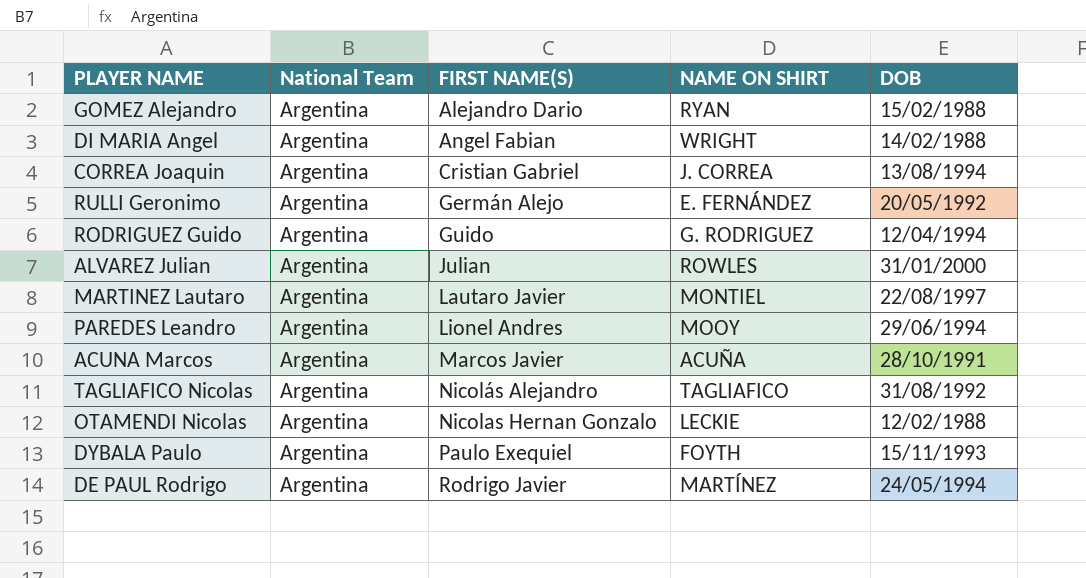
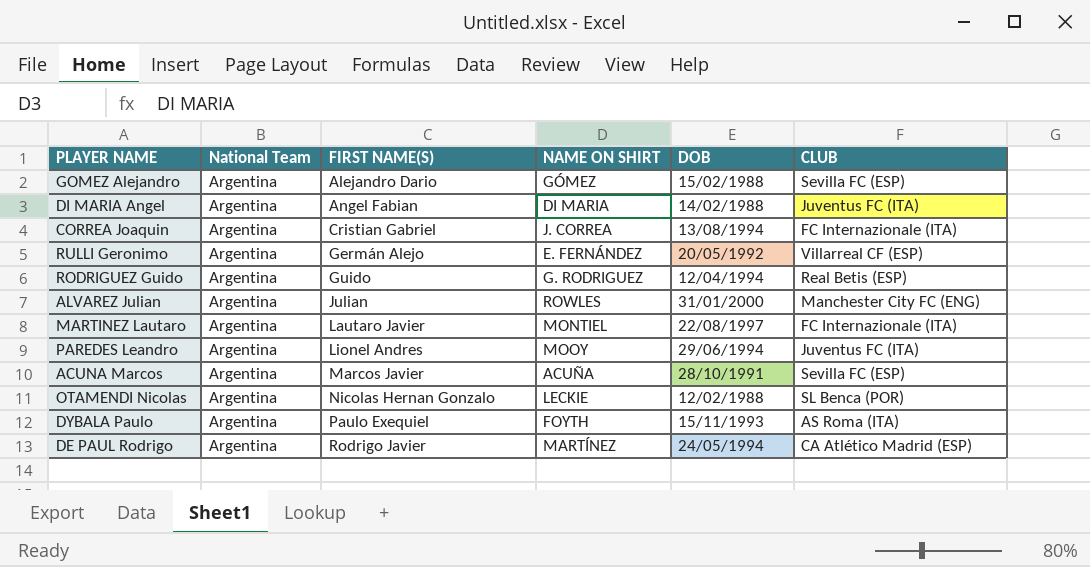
column CLUB | position: none -> 6
row TAGLIAFICO Nicolas: Argentina | Nicolás Alejandro | TAGLIAFICO | 31/08/1992 -> none
GOMEZ Alejandro | NAME ON SHIRT: RYAN -> GÓMEZ
DI MARIA Angel | NAME ON SHIRT: WRIGHT -> DI MARIA

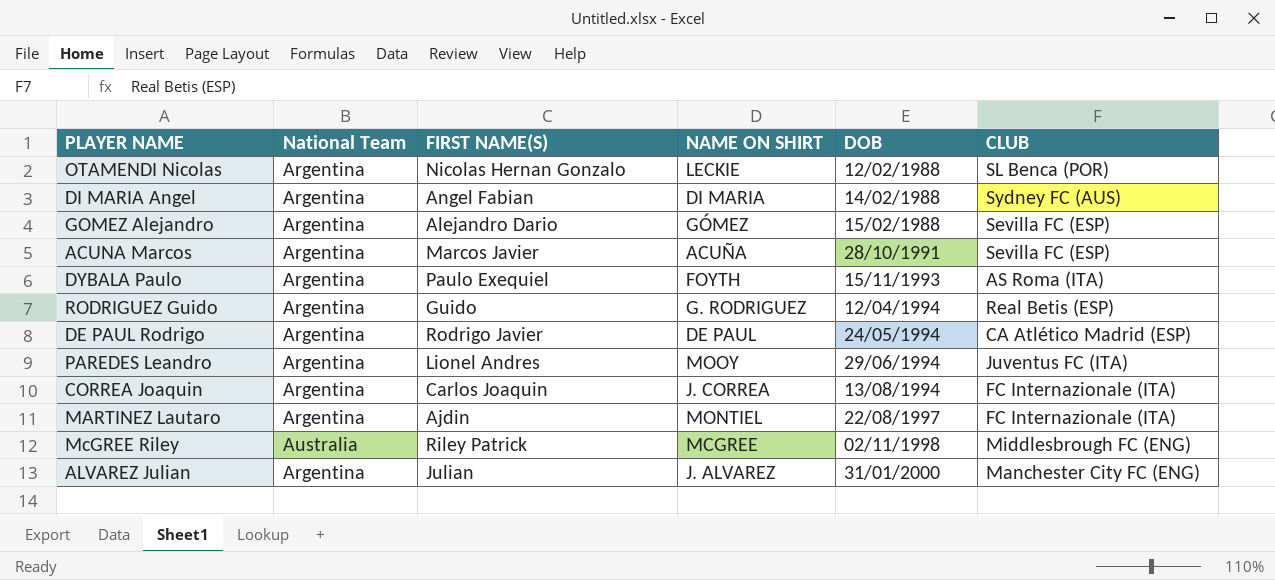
row order: FIRST NAME(S) ascending -> DOB ascending
row RULLI Geronimo: Argentina | Germán Alejo | E. FERNÁNDEZ | 20/05/1992 | Villarreal CF (ESP) -> none
DI MARIA Angel | CLUB: Juventus FC (ITA) -> Sydney FC (AUS)
DE PAUL Rodrigo | NAME ON SHIRT: MARTÍNEZ -> DE PAUL
CORREA Joaquin | FIRST NAME(S): Cristian Gabriel -> Carlos Joaquin
MARTINEZ Lautaro | FIRST NAME(S): Lautaro Javier -> Ajdin
row McGREE Riley: none -> Australia | Riley Patrick | MCGREE | 02/11/1998 | Middlesbrough FC (ENG)
ALVAREZ Julian | NAME ON SHIRT: ROWLES -> J. ALVAREZ

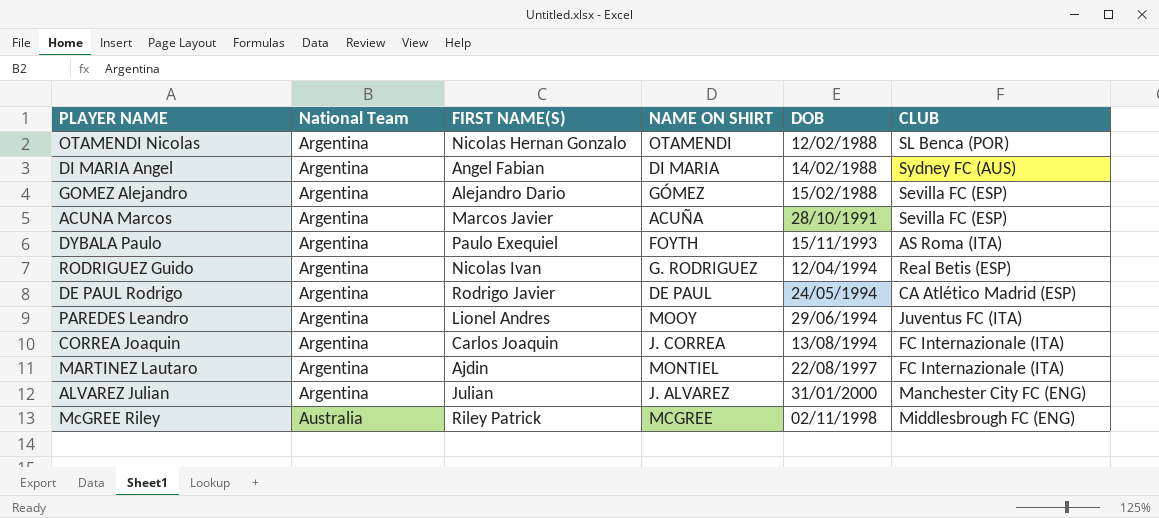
row order: DOB ascending -> National Team ascending
OTAMENDI Nicolas | NAME ON SHIRT: LECKIE -> OTAMENDI
RODRIGUEZ Guido | FIRST NAME(S): Guido -> Nicolas Ivan

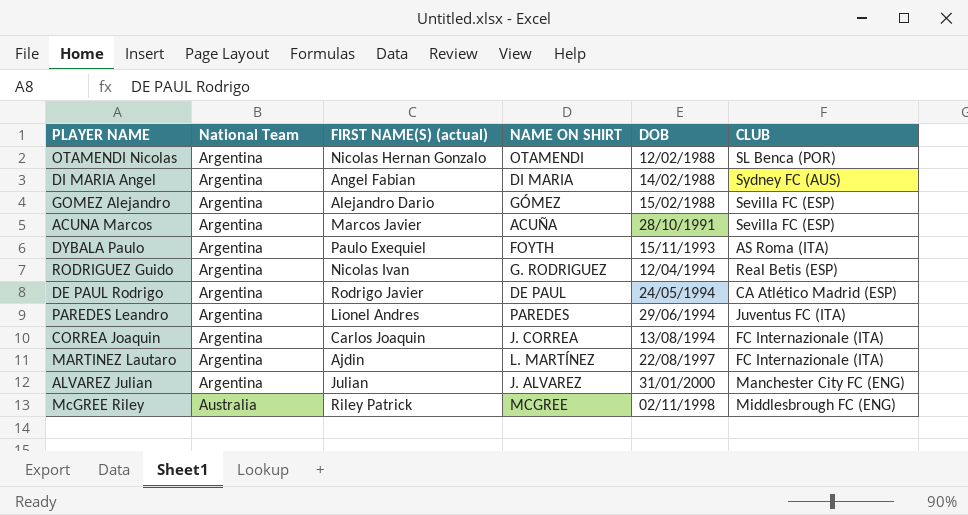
column name: FIRST NAME(S) -> FIRST NAME(S) (actual)
PAREDES Leandro | NAME ON SHIRT: MOOY -> PAREDES
MARTINEZ Lautaro | NAME ON SHIRT: MONTIEL -> L. MARTÍNEZ

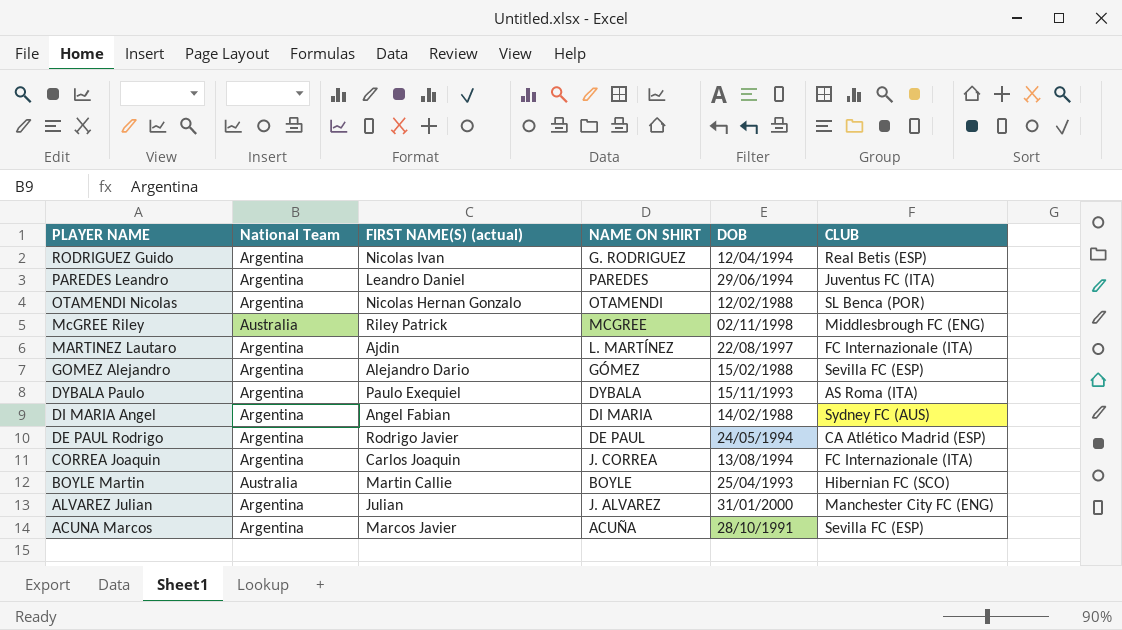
row order: National Team ascending -> PLAYER NAME descending
PAREDES Leandro | FIRST NAME(S) (actual): Lionel Andres -> Leandro Daniel
DYBALA Paulo | NAME ON SHIRT: FOYTH -> DYBALA
row BOYLE Martin: none -> Australia | Martin Callie | BOYLE | 25/04/1993 | Hibernian FC (SCO)

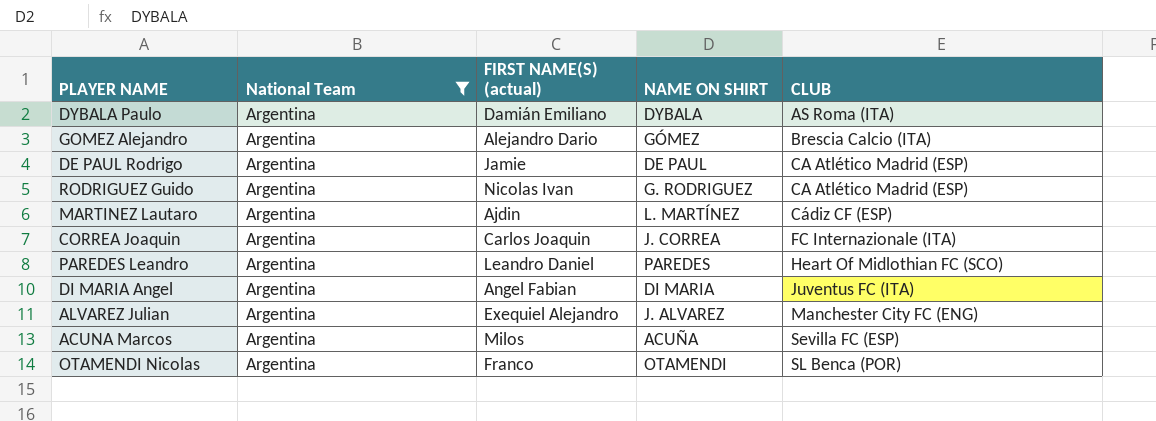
filter: none -> National Team = Argentina
row order: PLAYER NAME descending -> CLUB ascending
column DOB | position: 5 -> none
DYBALA Paulo | FIRST NAME(S) (actual): Paulo Exequiel -> Damián Emiliano
GOMEZ Alejandro | CLUB: Sevilla FC (ESP) -> Brescia Calcio (ITA)
DE PAUL Rodrigo | FIRST NAME(S) (actual): Rodrigo Javier -> Jamie
RODRIGUEZ Guido | CLUB: Real Betis (ESP) -> CA Atlético Madrid (ESP)
MARTINEZ Lautaro | CLUB: FC Internazionale (ITA) -> Cádiz CF (ESP)
PAREDES Leandro | CLUB: Juventus FC (ITA) -> Heart Of Midlothian FC (SCO)
DI MARIA Angel | CLUB: Sydney FC (AUS) -> Juventus FC (ITA)
ALVAREZ Julian | FIRST NAME(S) (actual): Julian -> Exequiel Alejandro
ACUNA Marcos | FIRST NAME(S) (actual): Marcos Javier -> Milos
OTAMENDI Nicolas | FIRST NAME(S) (actual): Nicolas Hernan Gonzalo -> Franco

